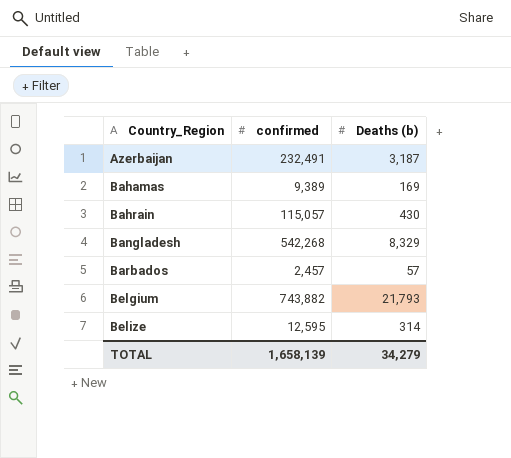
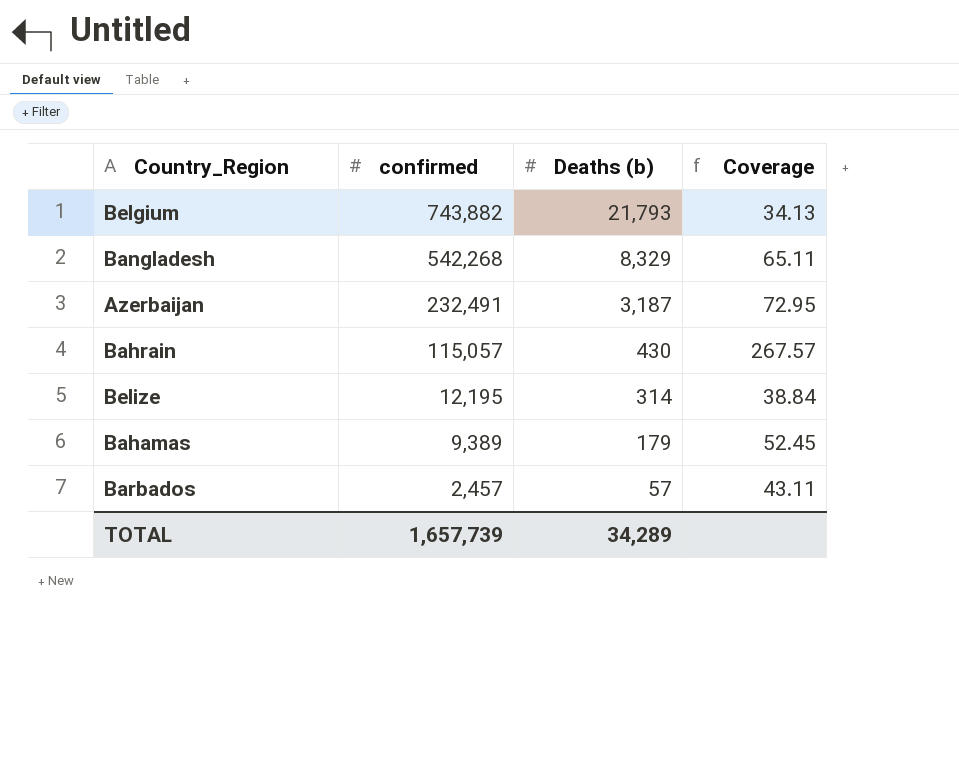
row order: Country_Region ascending -> confirmed descending
column Coverage | formula: none -> [confirmed] / [Deaths (b)]
Belize | confirmed: 12,595 -> 12,195
Bahamas | Deaths (b): 169 -> 179
TOTAL | confirmed: 1,658,139 -> 1,657,739
TOTAL | Deaths (b): 34,279 -> 34,289

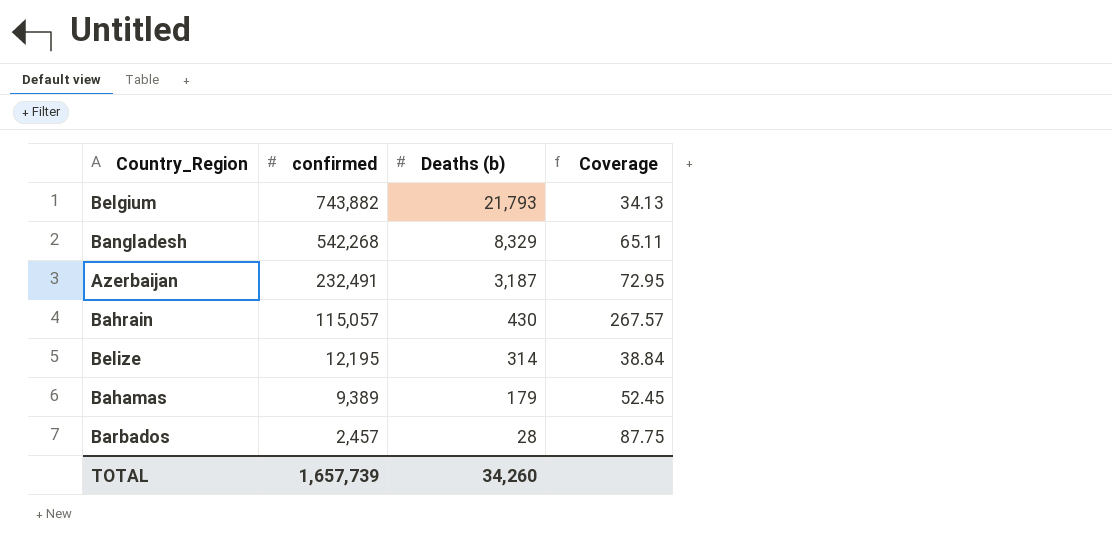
Barbados | Deaths (b): 57 -> 28
Barbados | Coverage: 43.11 -> 87.75
TOTAL | Deaths (b): 34,289 -> 34,260

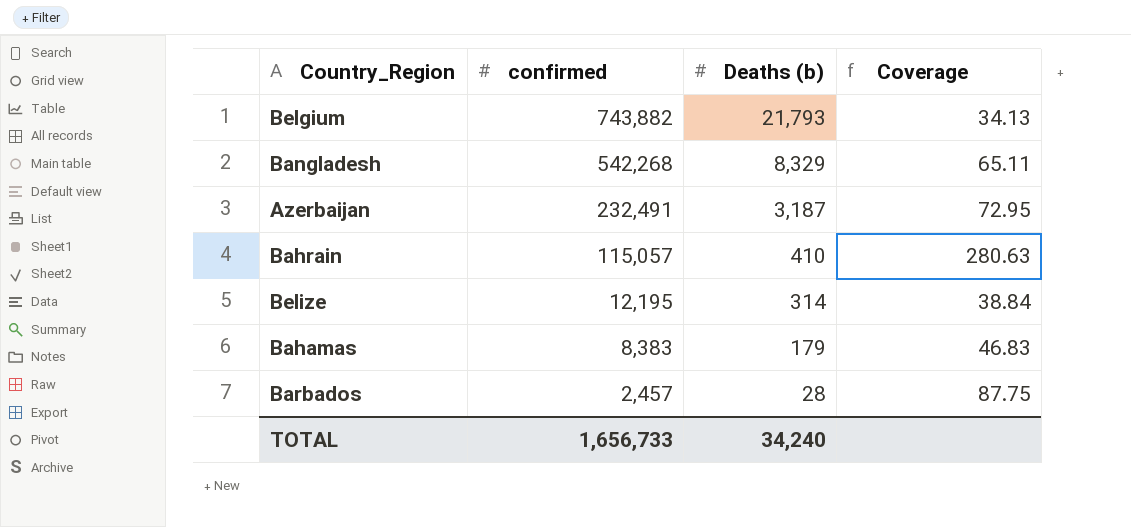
Bahrain | Deaths (b): 430 -> 410
Bahrain | Coverage: 267.57 -> 280.63
Bahamas | confirmed: 9,389 -> 8,383
Bahamas | Coverage: 52.45 -> 46.83
TOTAL | confirmed: 1,657,739 -> 1,656,733
TOTAL | Deaths (b): 34,260 -> 34,240

